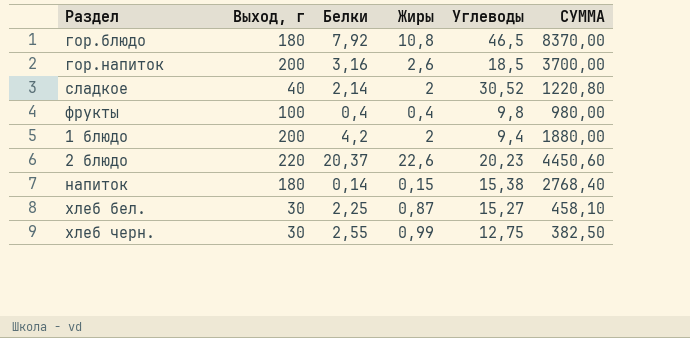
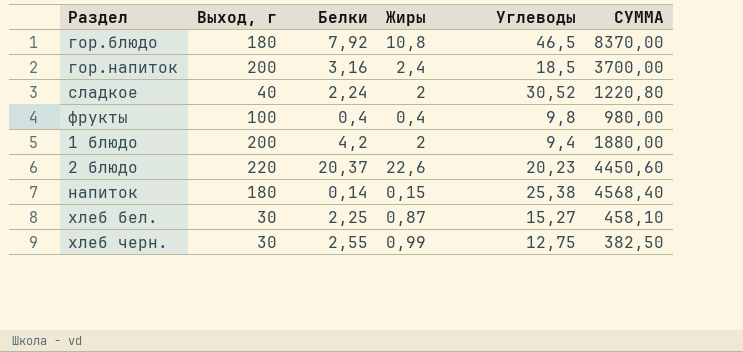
гор.напиток | Жиры: 2,6 -> 2,4
сладкое | Белки: 2,14 -> 2,24
напиток | Углеводы: 15,38 -> 25,38
напиток | СУММА: 2768,40 -> 4568,40

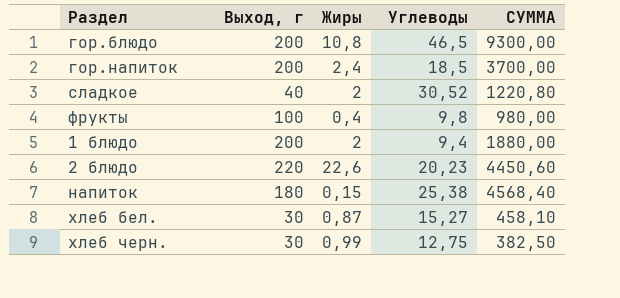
column Белки | position: 3 -> none
гор.блюдо | Выход, г: 180 -> 200
гор.блюдо | СУММА: 8370,00 -> 9300,00

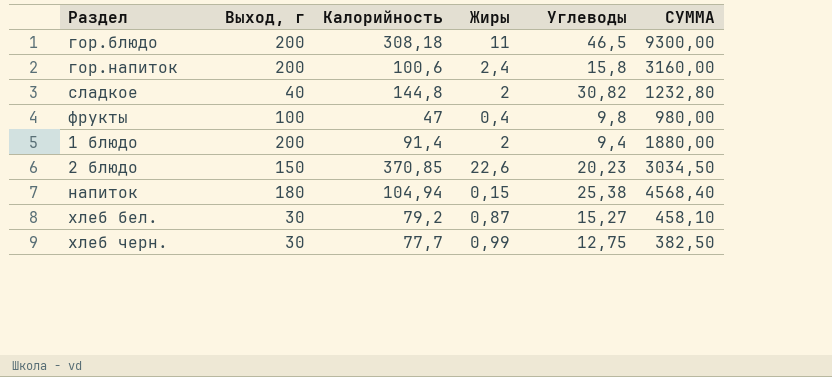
column Калорийность | position: none -> 3
гор.блюдо | Жиры: 10,8 -> 11
гор.напиток | Углеводы: 18,5 -> 15,8
гор.напиток | СУММА: 3700,00 -> 3160,00
сладкое | Углеводы: 30,52 -> 30,82
сладкое | СУММА: 1220,80 -> 1232,80
2 блюдо | Выход, г: 220 -> 150
2 блюдо | СУММА: 4450,60 -> 3034,50

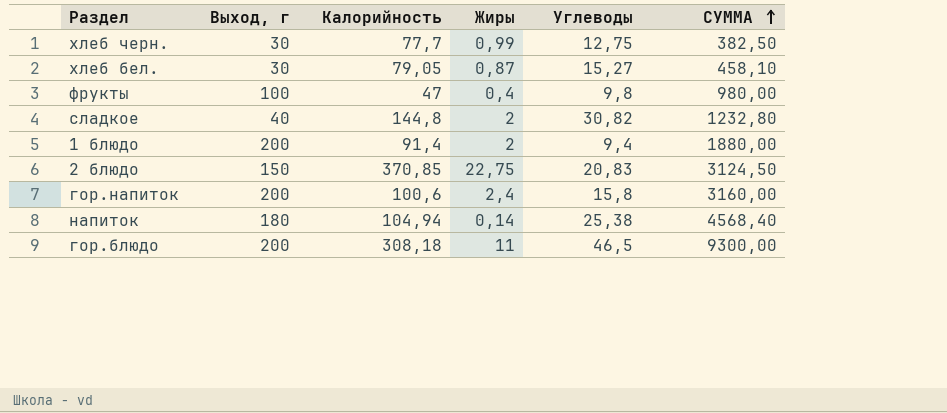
row order: none -> СУММА ascending
хлеб бел. | Калорийность: 79,2 -> 79,05
2 блюдо | Жиры: 22,6 -> 22,75
2 блюдо | Углеводы: 20,23 -> 20,83
2 блюдо | СУММА: 3034,50 -> 3124,50
напиток | Жиры: 0,15 -> 0,14

